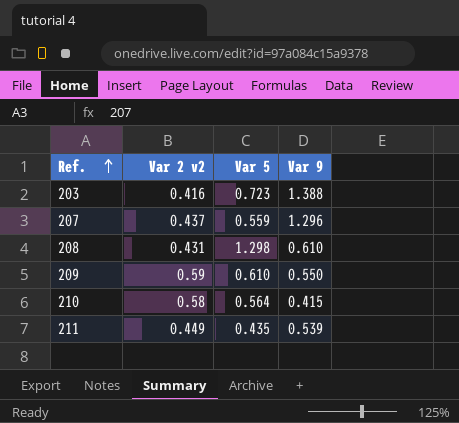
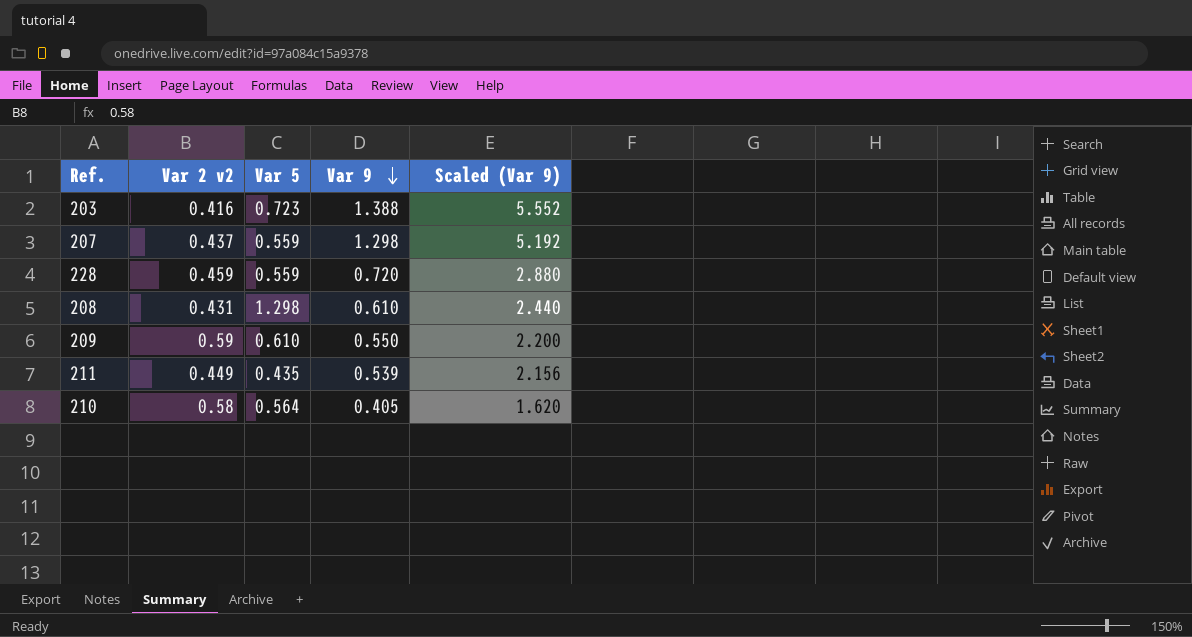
row order: Ref. ascending -> Var 9 descending
column Scaled (Var 9) | formula: none -> [Var 9] * 4
207 | Var 9: 1.296 -> 1.298
row 228: none -> 0.459 | 0.559 | 0.720 | 2.880
210 | Var 9: 0.415 -> 0.405

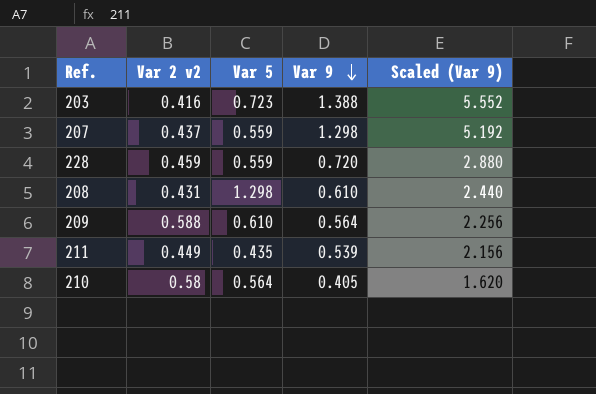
209 | Var 2 v2: 0.59 -> 0.588
209 | Var 9: 0.550 -> 0.564
209 | Scaled (Var 9): 2.200 -> 2.256

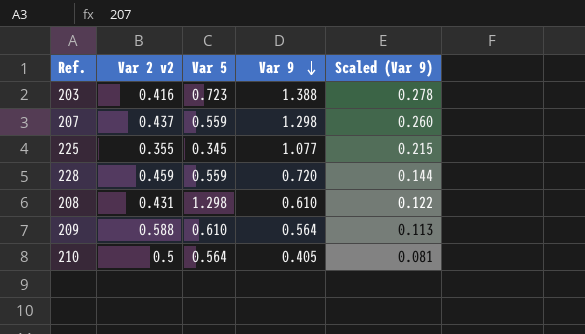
column Scaled (Var 9) | formula: [Var 9] * 4 -> [Var 9] * 0.2
row 211: 0.449 | 0.435 | 0.539 | 2.156 -> none
row 225: none -> 0.355 | 0.345 | 1.077 | 0.215
210 | Var 2 v2: 0.58 -> 0.5

